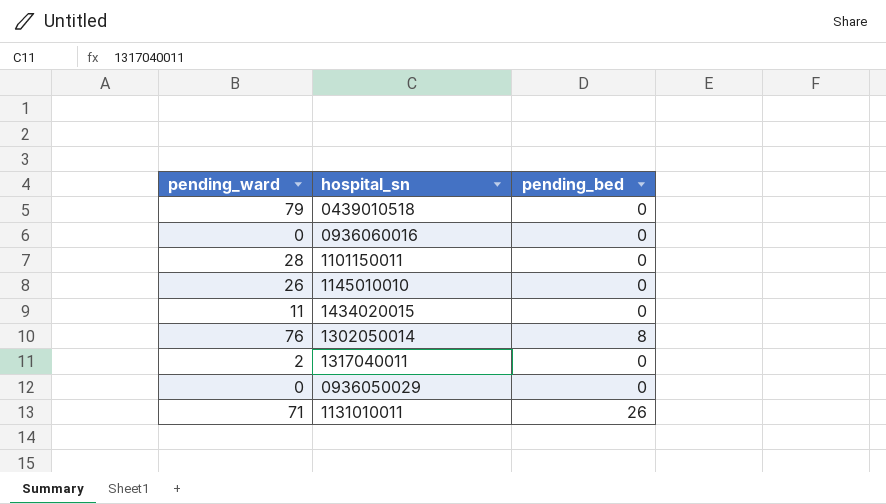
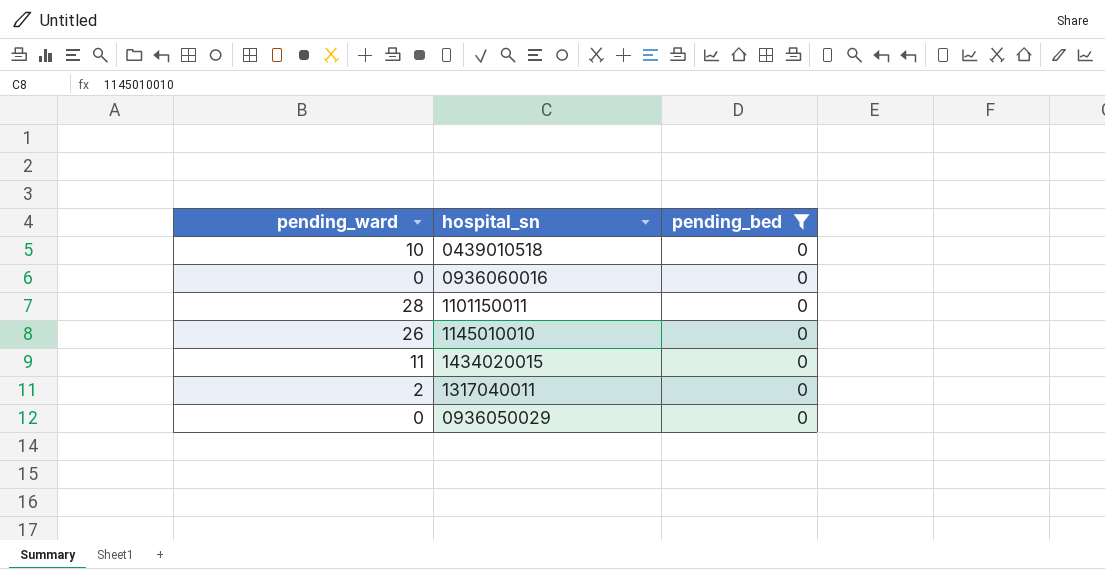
filter: none -> pending_bed = 0
0439010518 | pending_ward: 79 -> 10

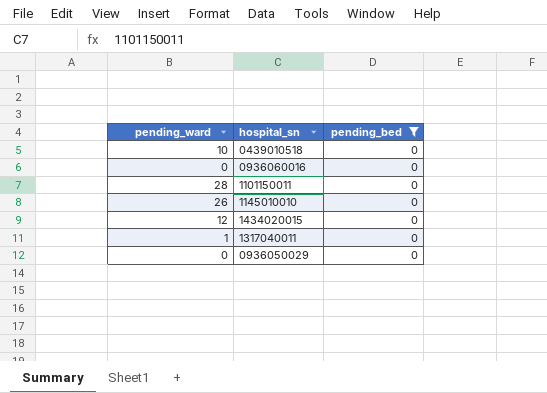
1434020015 | pending_ward: 11 -> 12
1317040011 | pending_ward: 2 -> 1

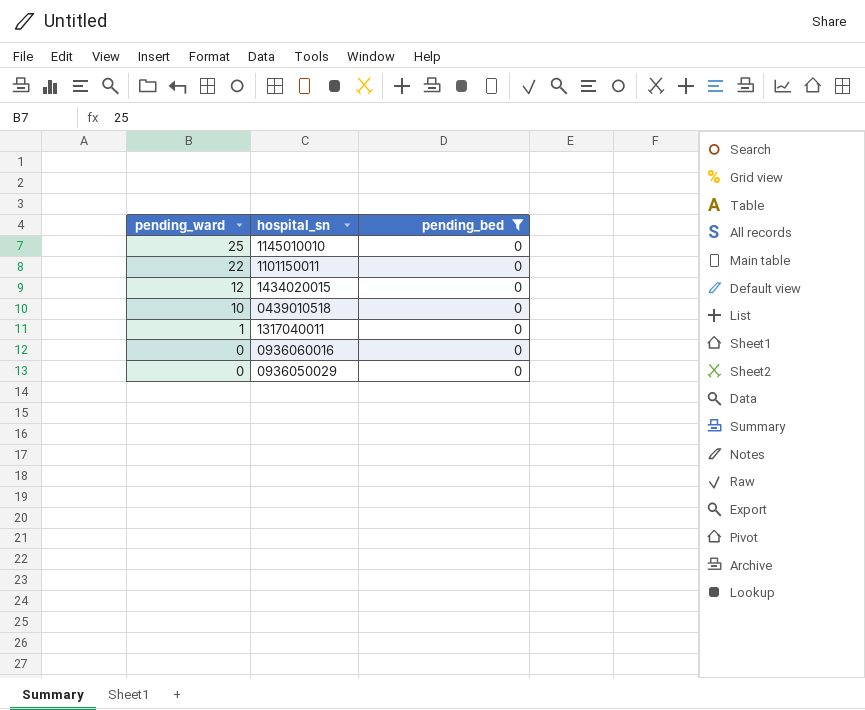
row order: none -> pending_ward descending
1145010010 | pending_ward: 26 -> 25
1101150011 | pending_ward: 28 -> 22

